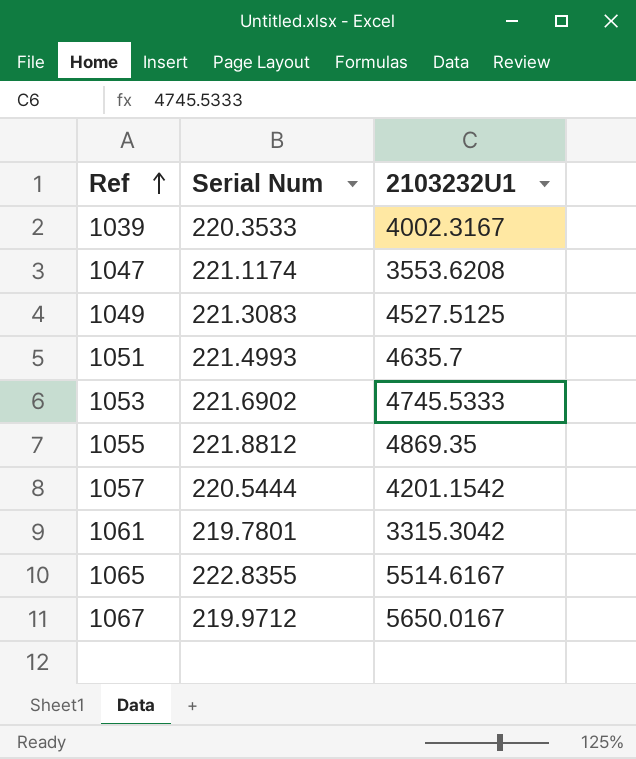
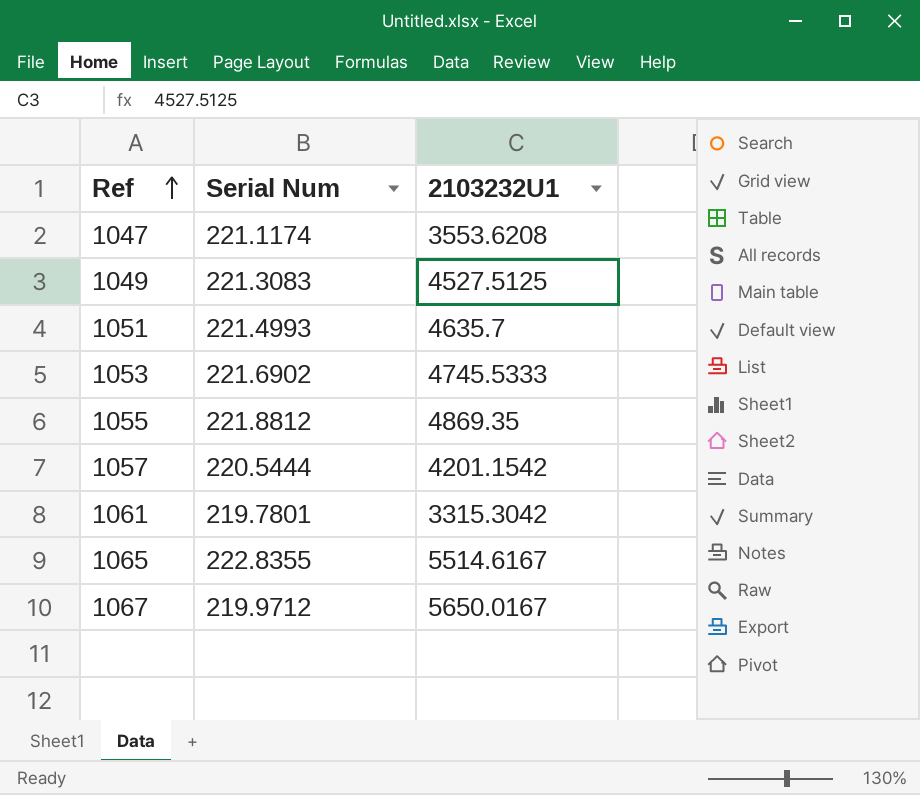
row 1039: 220.3533 | 4002.3167 -> none

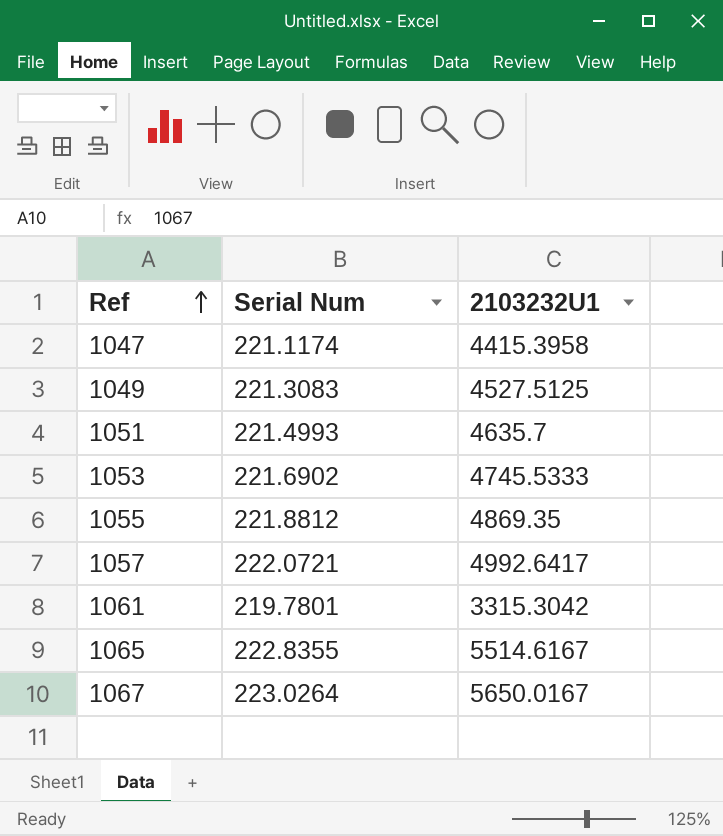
1047 | 2103232U1: 3553.6208 -> 4415.3958
1057 | Serial Num: 220.5444 -> 222.0721
1057 | 2103232U1: 4201.1542 -> 4992.6417
1067 | Serial Num: 219.9712 -> 223.0264

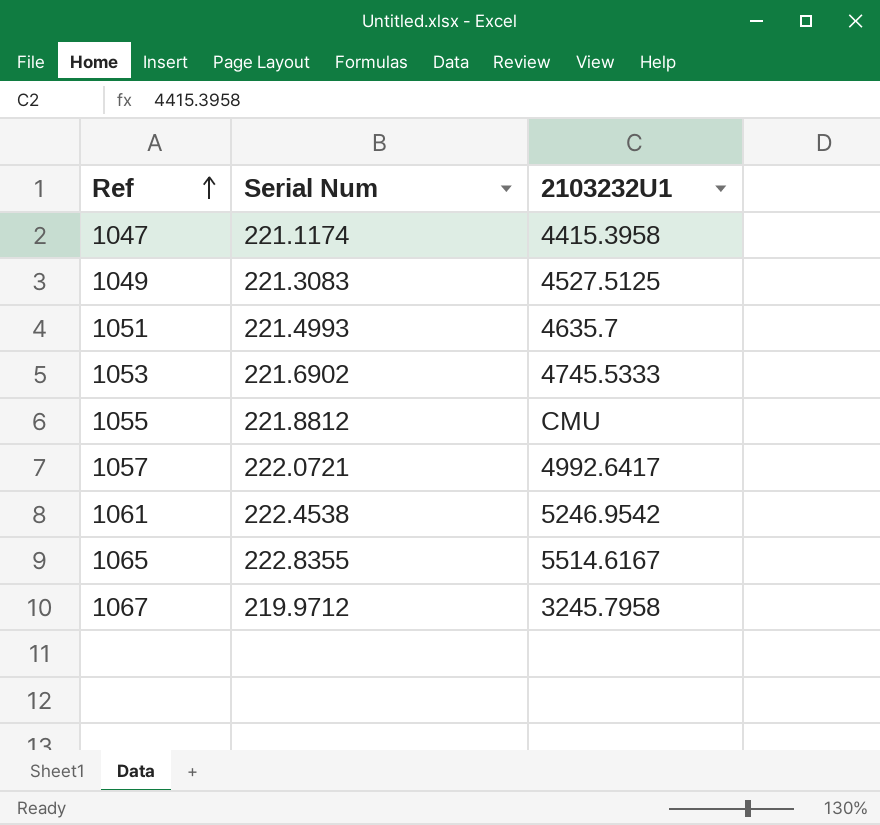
1055 | 2103232U1: 4869.35 -> CMU
1061 | Serial Num: 219.7801 -> 222.4538
1061 | 2103232U1: 3315.3042 -> 5246.9542
1067 | Serial Num: 223.0264 -> 219.9712
1067 | 2103232U1: 5650.0167 -> 3245.7958

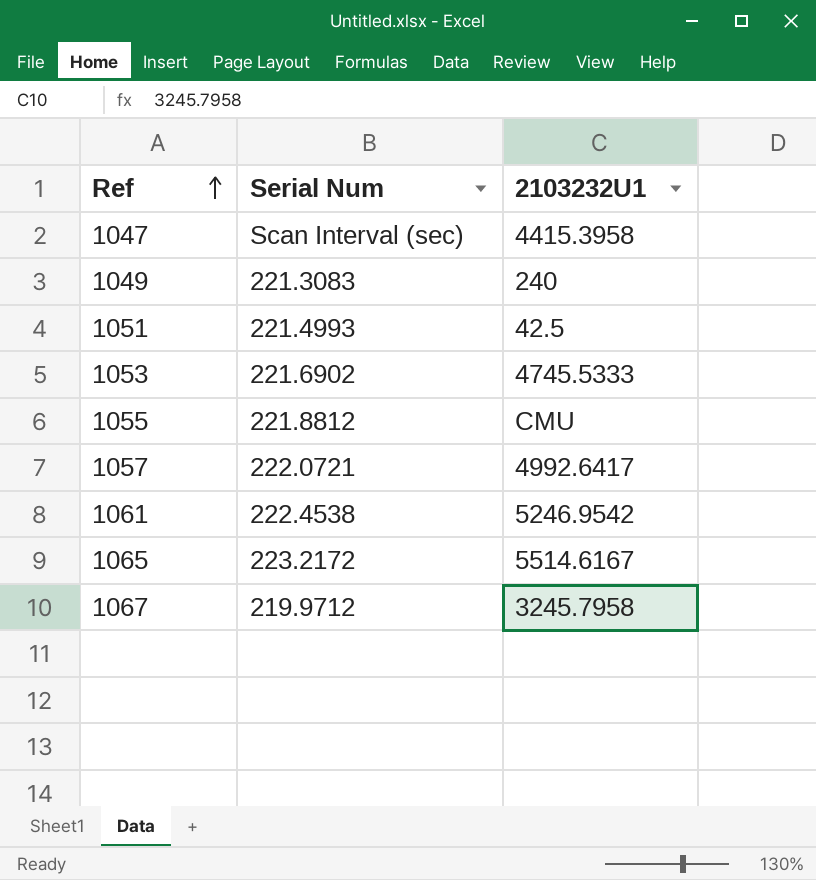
1047 | Serial Num: 221.1174 -> Scan Interval (sec)
1049 | 2103232U1: 4527.5125 -> 240
1051 | 2103232U1: 4635.7 -> 42.5
1065 | Serial Num: 222.8355 -> 223.2172

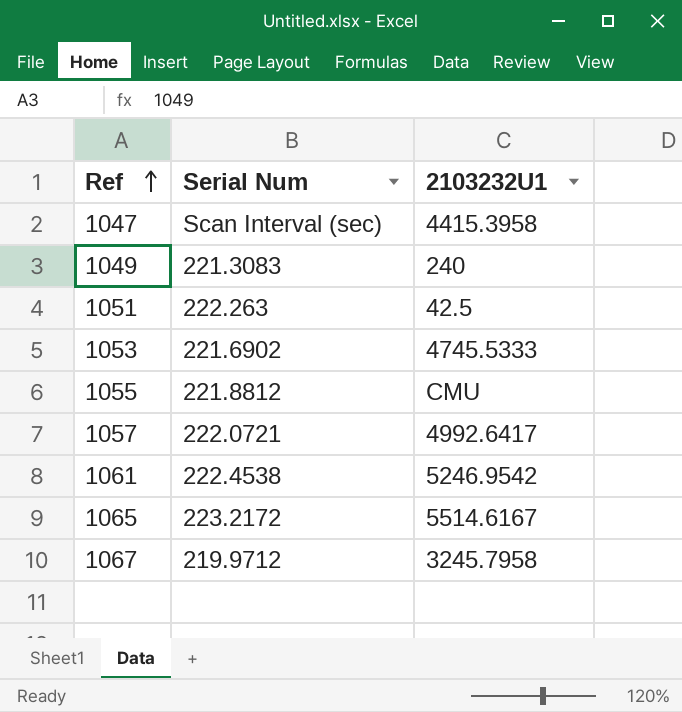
1051 | Serial Num: 221.4993 -> 222.263

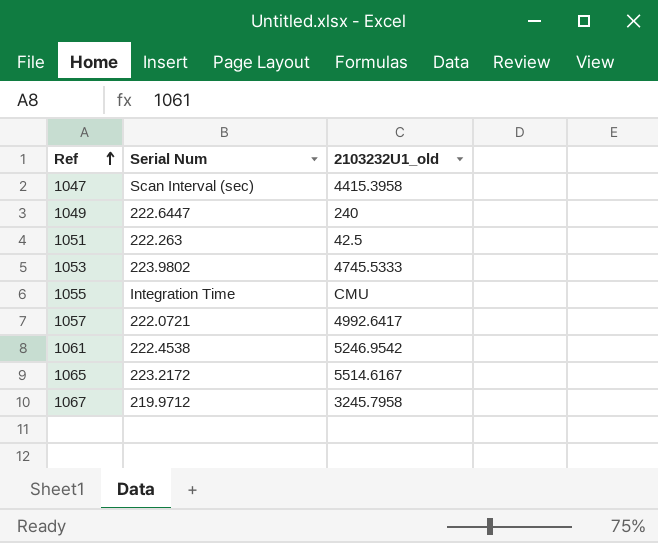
column name: 2103232U1 -> 2103232U1_old
1049 | Serial Num: 221.3083 -> 222.6447
1053 | Serial Num: 221.6902 -> 223.9802
1055 | Serial Num: 221.8812 -> Integration Time

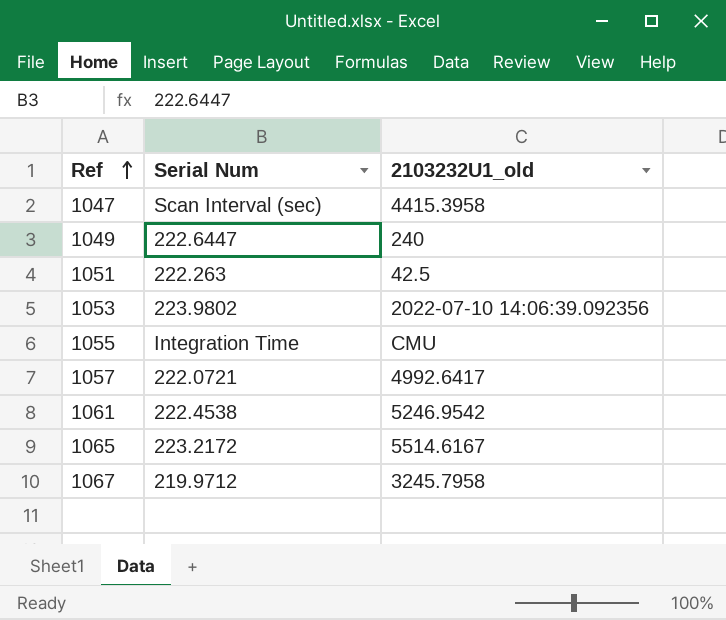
1053 | 2103232U1_old: 4745.5333 -> 2022-07-10 14:06:39.092356

